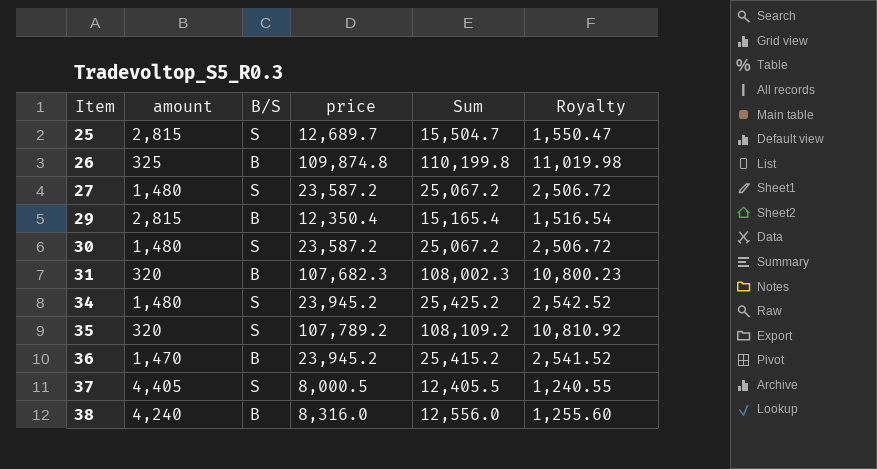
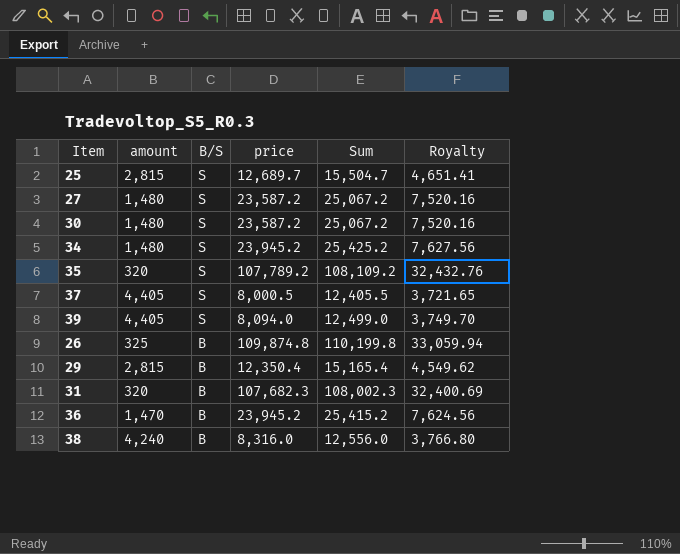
row order: Item ascending -> B/S descending
column Royalty | formula: [Sum] * 0.1 -> [Sum] * 0.3
row 39: none -> 4,405 | S | 8,094.0 | 12,499.0 | 3,749.70

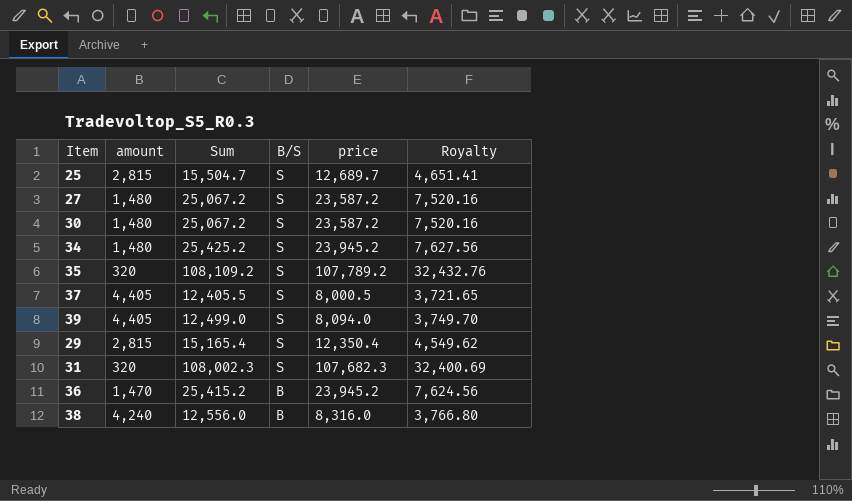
column Sum | position: 5 -> 3
row 26: 325 | B | 109,874.8 | 110,199.8 | 33,059.94 -> none
29 | B/S: B -> S
31 | B/S: B -> S

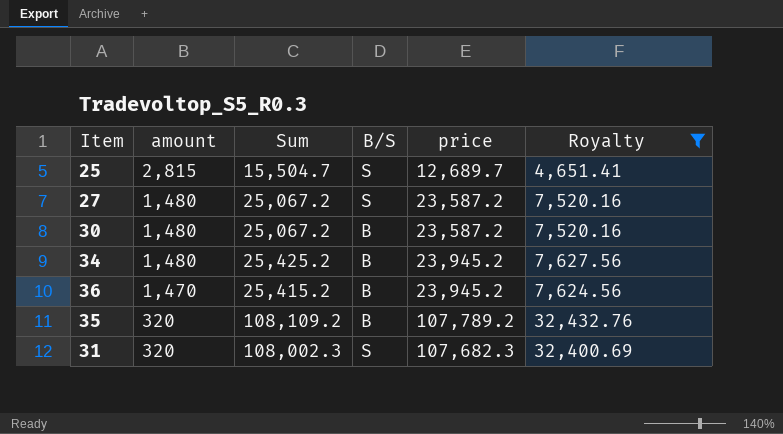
filter: none -> Royalty >= 4,651.41
row order: B/S descending -> amount descending
30 | B/S: S -> B
34 | B/S: S -> B
35 | B/S: S -> B

